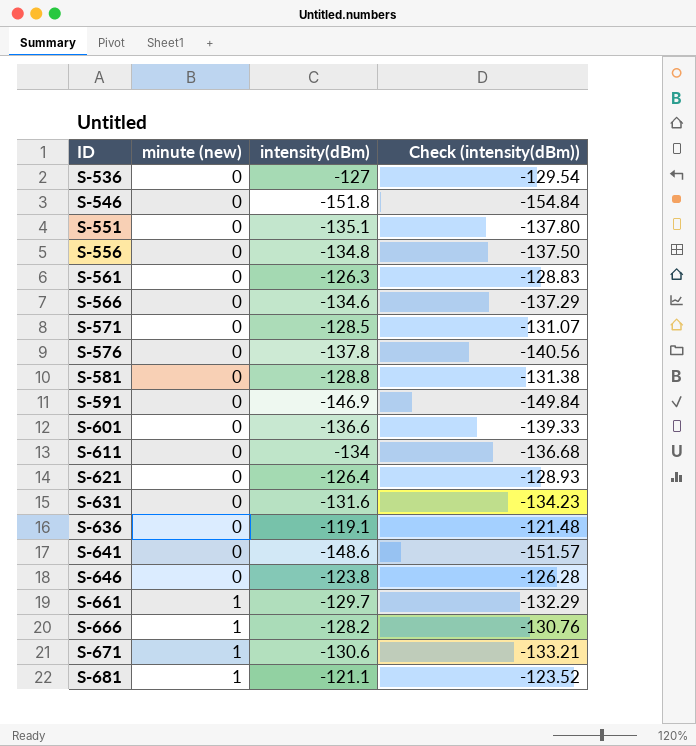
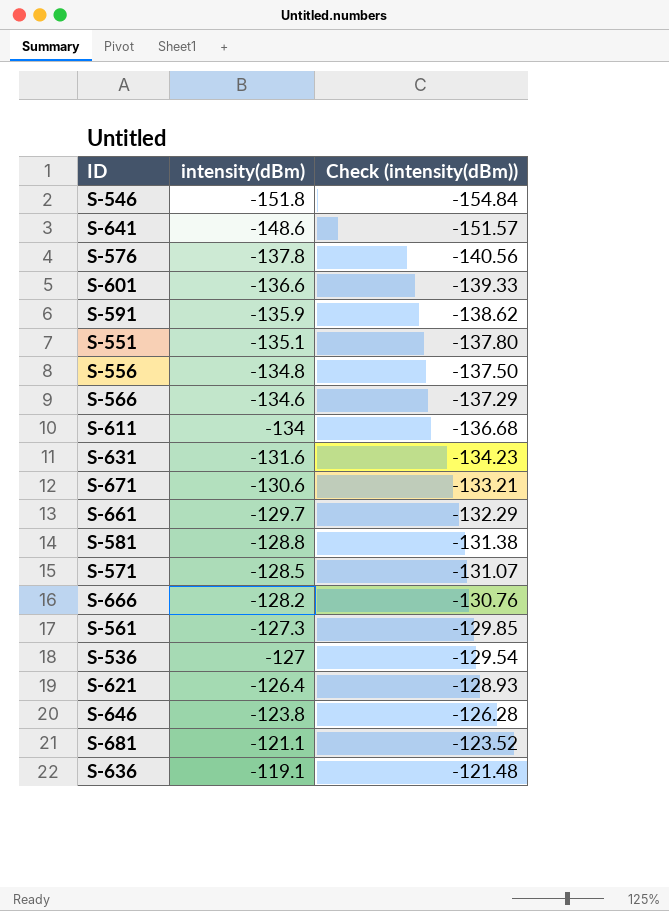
row order: ID ascending -> intensity(dBm) ascending
column minute (new) | position: 2 -> none
S-591 | intensity(dBm): -146.9 -> -135.9
S-591 | Check (intensity(dBm)): -149.84 -> -138.62
S-561 | intensity(dBm): -126.3 -> -127.3
S-561 | Check (intensity(dBm)): -128.83 -> -129.85

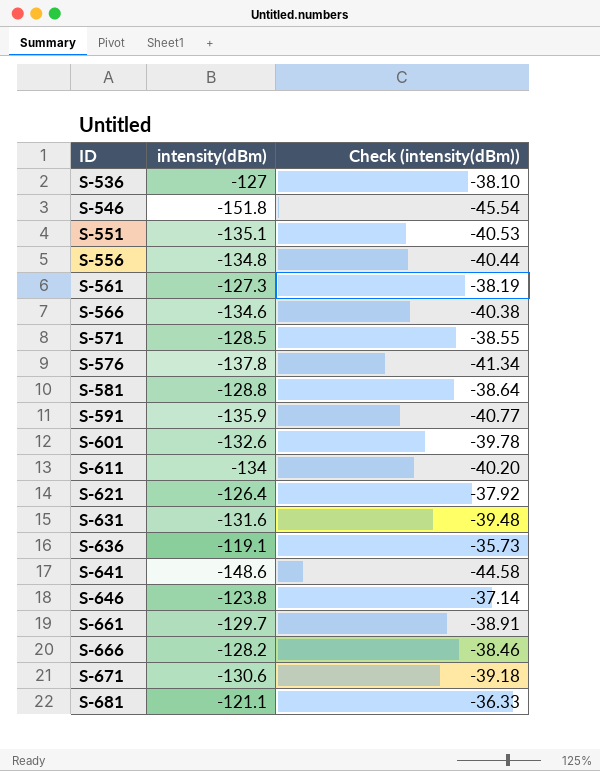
row order: intensity(dBm) ascending -> ID ascending
column Check (intensity(dBm)) | formula: [intensity(dBm)] * 1.02 -> [intensity(dBm)] * 0.3
S-601 | intensity(dBm): -136.6 -> -132.6

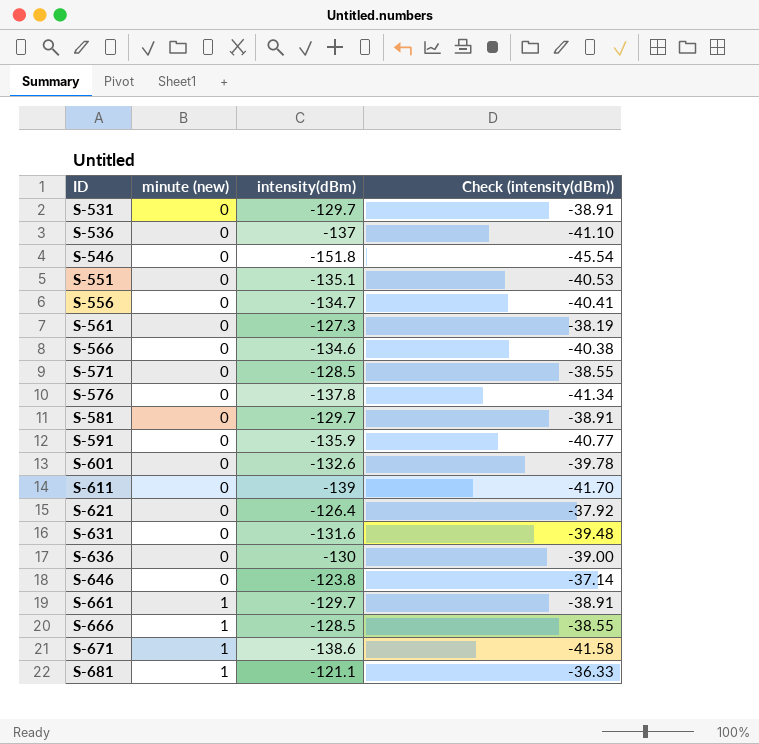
column minute (new) | position: none -> 2
row S-641: -148.6 | -44.58 -> none
row S-531: none -> 0 | -129.7 | -38.91
S-536 | intensity(dBm): -127 -> -137
S-536 | Check (intensity(dBm)): -38.10 -> -41.10
S-556 | intensity(dBm): -134.8 -> -134.7
S-556 | Check (intensity(dBm)): -40.44 -> -40.41
S-581 | intensity(dBm): -128.8 -> -129.7
S-581 | Check (intensity(dBm)): -38.64 -> -38.91
S-611 | intensity(dBm): -134 -> -139
S-611 | Check (intensity(dBm)): -40.20 -> -41.70
S-636 | intensity(dBm): -119.1 -> -130
S-636 | Check (intensity(dBm)): -35.73 -> -39.00
S-666 | intensity(dBm): -128.2 -> -128.5
S-666 | Check (intensity(dBm)): -38.46 -> -38.55
S-671 | intensity(dBm): -130.6 -> -138.6
S-671 | Check (intensity(dBm)): -39.18 -> -41.58

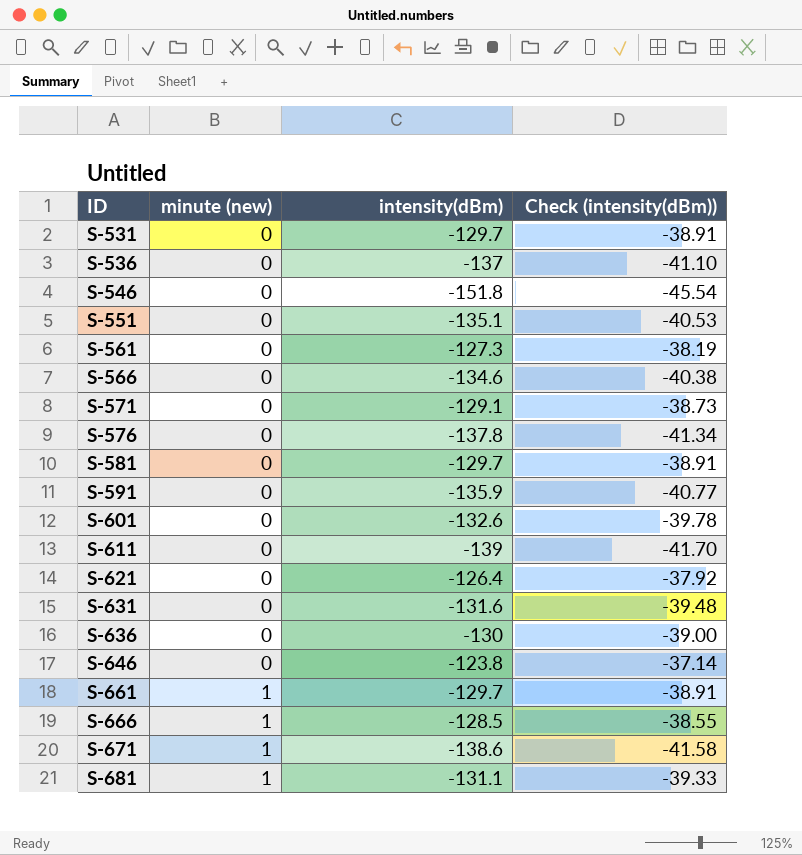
row S-556: 0 | -134.7 | -40.41 -> none
S-571 | intensity(dBm): -128.5 -> -129.1
S-571 | Check (intensity(dBm)): -38.55 -> -38.73
S-681 | intensity(dBm): -121.1 -> -131.1
S-681 | Check (intensity(dBm)): -36.33 -> -39.33

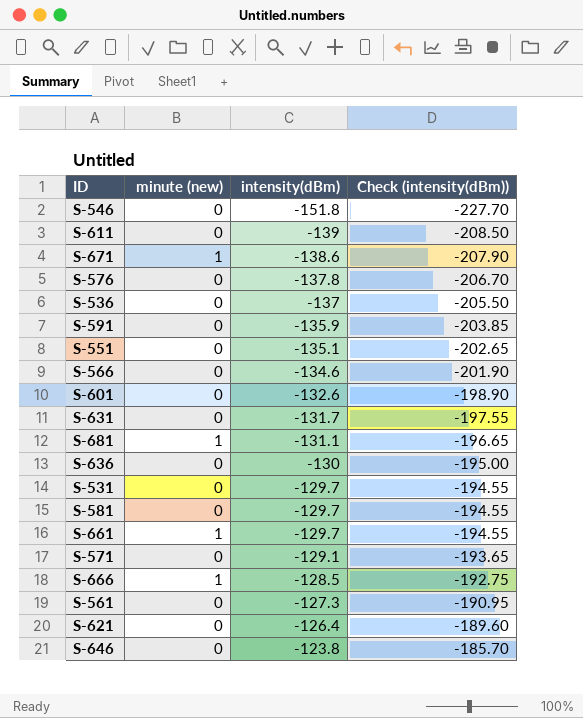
row order: ID ascending -> intensity(dBm) ascending
column Check (intensity(dBm)) | formula: [intensity(dBm)] * 0.3 -> [intensity(dBm)] * 1.5
S-631 | intensity(dBm): -131.6 -> -131.7

